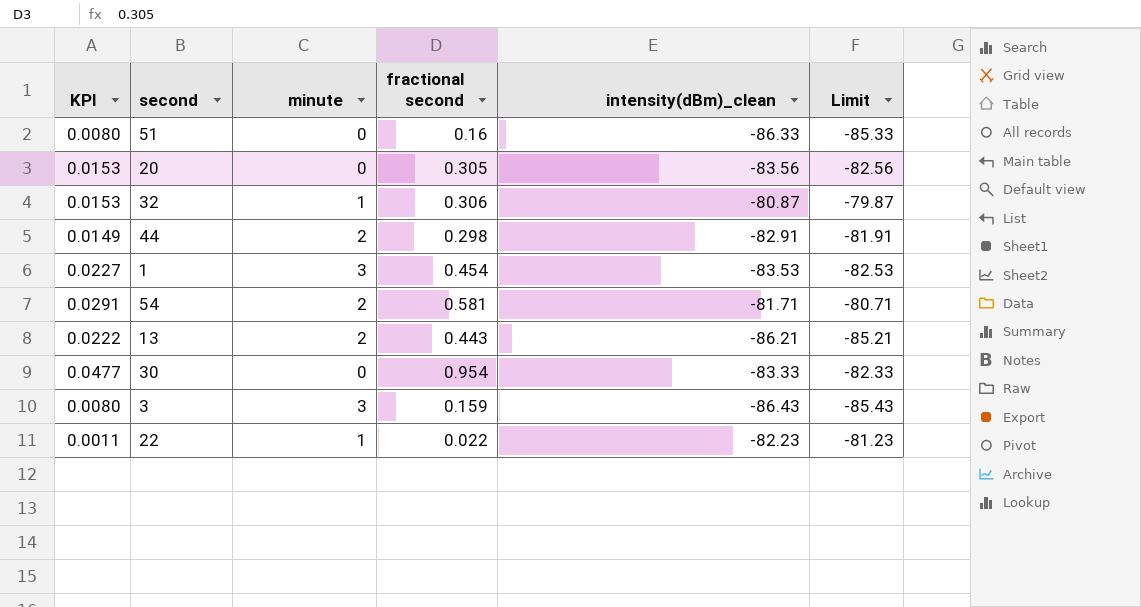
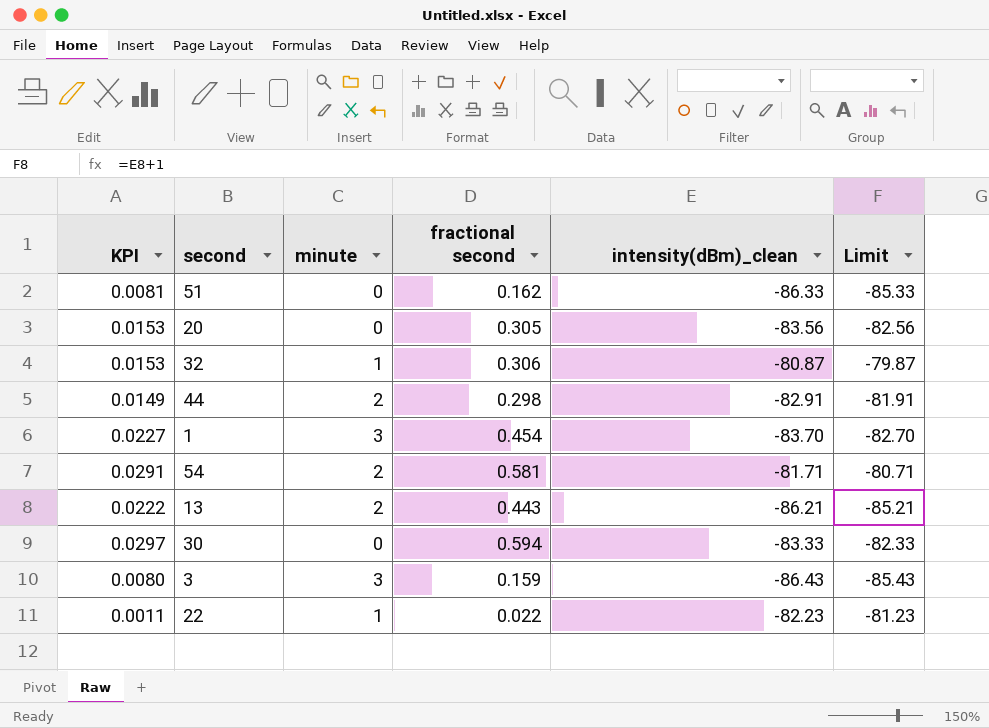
51 | KPI: 0.0080 -> 0.0081
51 | fractional second: 0.16 -> 0.162
1 | intensity(dBm)_clean: -83.53 -> -83.70
1 | Limit: -82.53 -> -82.70
30 | KPI: 0.0477 -> 0.0297
30 | fractional second: 0.954 -> 0.594

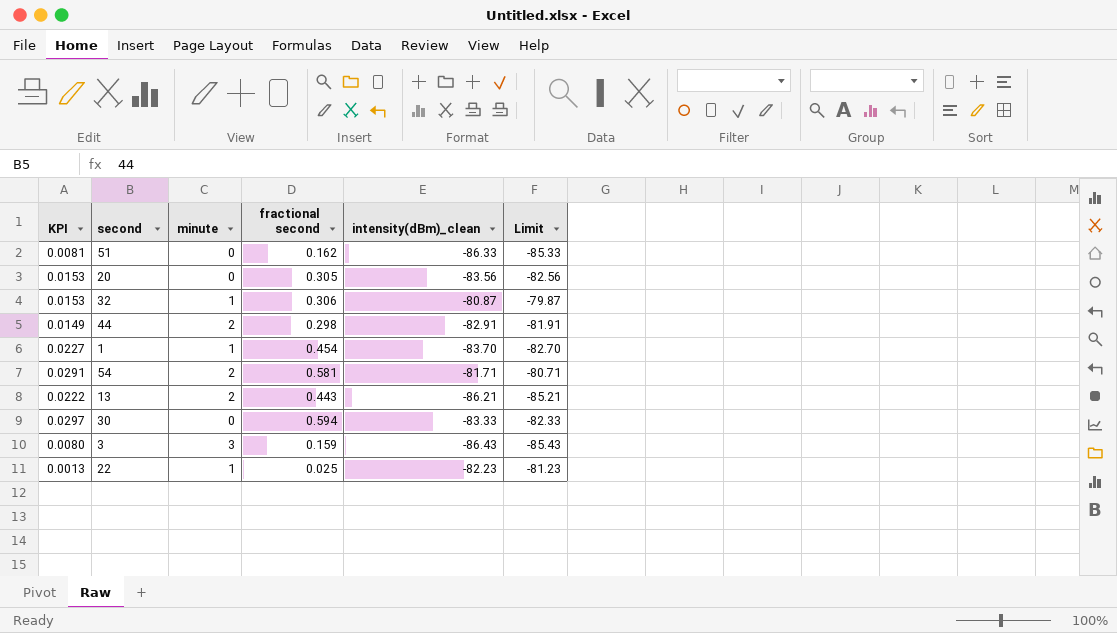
1 | minute: 3 -> 1
22 | KPI: 0.0011 -> 0.0013
22 | fractional second: 0.022 -> 0.025

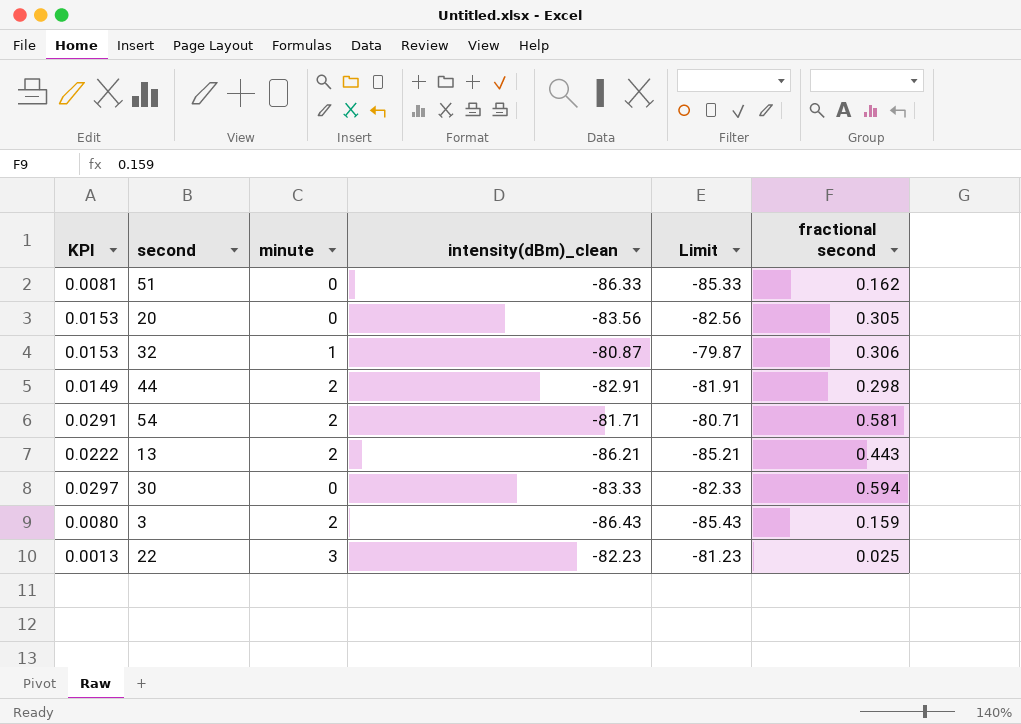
column fractional second | position: 4 -> 6
row 1: 0.0227 | 1 | 0.454 | -83.70 | -82.70 -> none
3 | minute: 3 -> 2
22 | minute: 1 -> 3

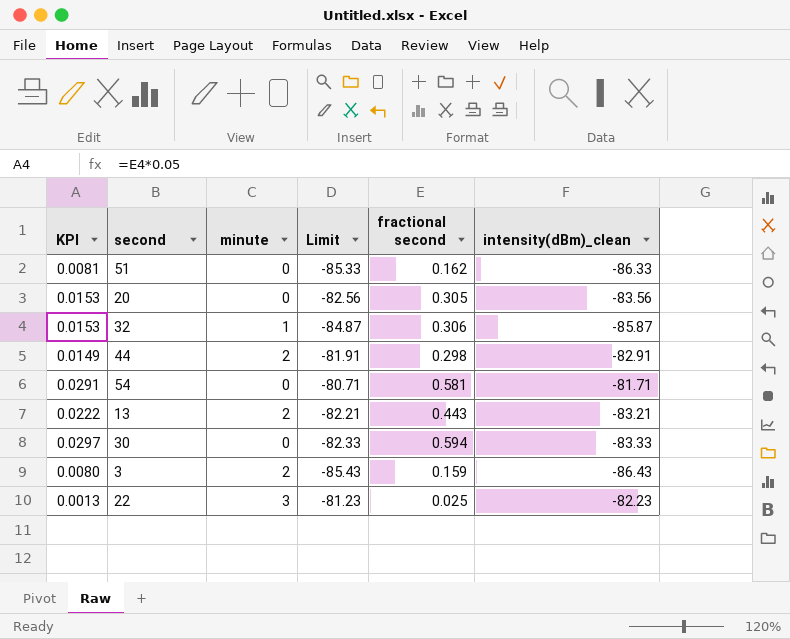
column intensity(dBm)_clean | position: 4 -> 6
32 | Limit: -79.87 -> -84.87
32 | intensity(dBm)_clean: -80.87 -> -85.87
54 | minute: 2 -> 0
13 | Limit: -85.21 -> -82.21
13 | intensity(dBm)_clean: -86.21 -> -83.21

